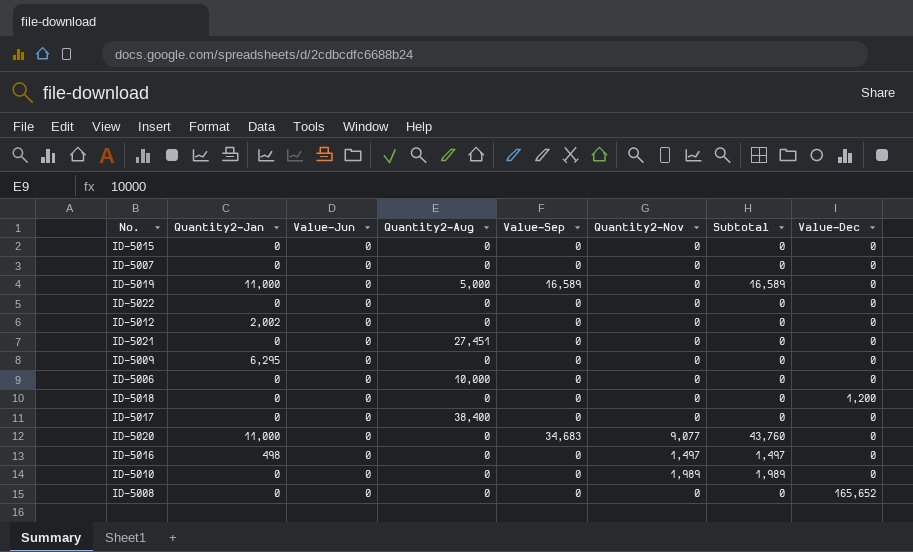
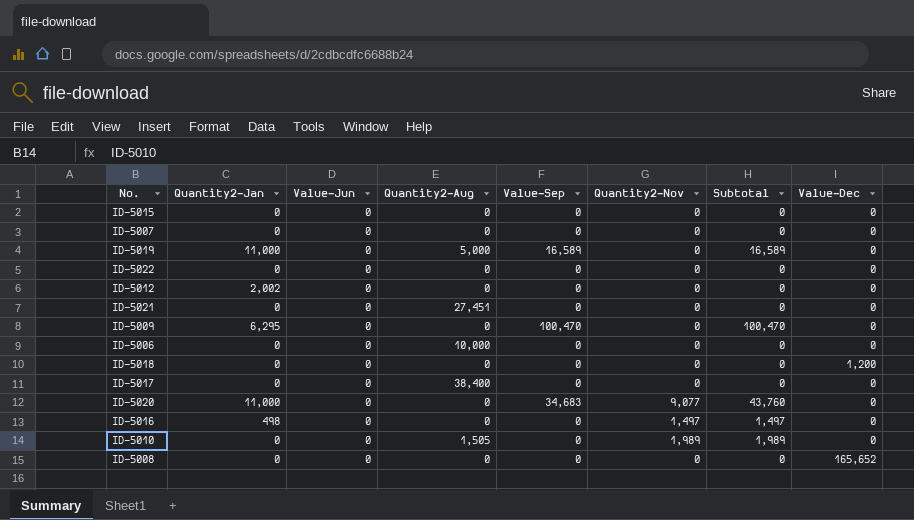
ID-5009 | Value-Sep: 0 -> 100,470
ID-5009 | Subtotal: 0 -> 100,470
ID-5010 | Quantity2-Aug: 0 -> 1,505

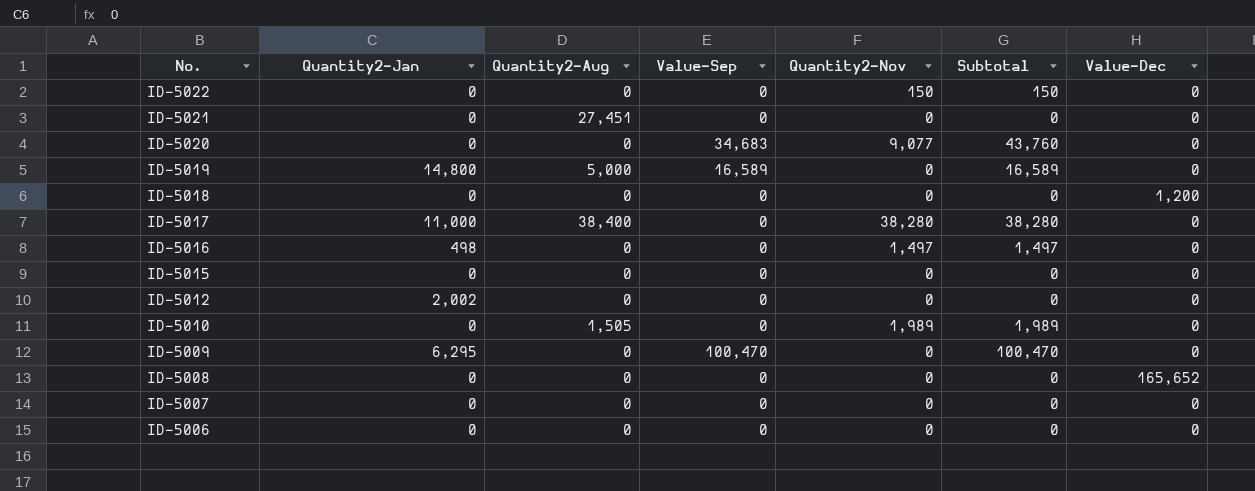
row order: none -> No. descending
column Value-Jun | position: 3 -> none
ID-5022 | Quantity2-Nov: 0 -> 150
ID-5022 | Subtotal: 0 -> 150
ID-5020 | Quantity2-Jan: 11,000 -> 0
ID-5019 | Quantity2-Jan: 11,000 -> 14,800
ID-5017 | Quantity2-Jan: 0 -> 11,000
ID-5017 | Quantity2-Nov: 0 -> 38,280
ID-5017 | Subtotal: 0 -> 38,280
ID-5006 | Quantity2-Aug: 10,000 -> 0

